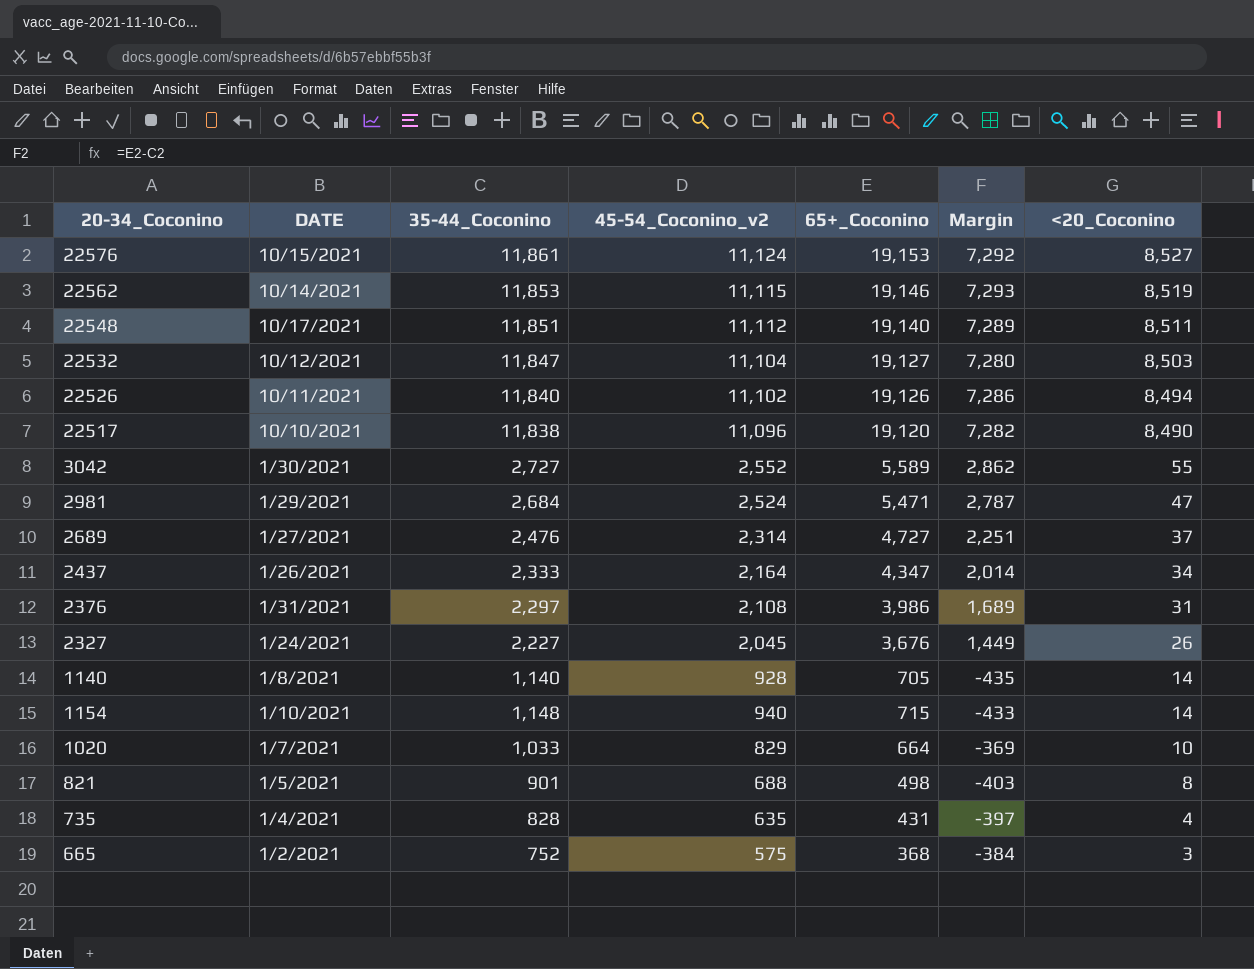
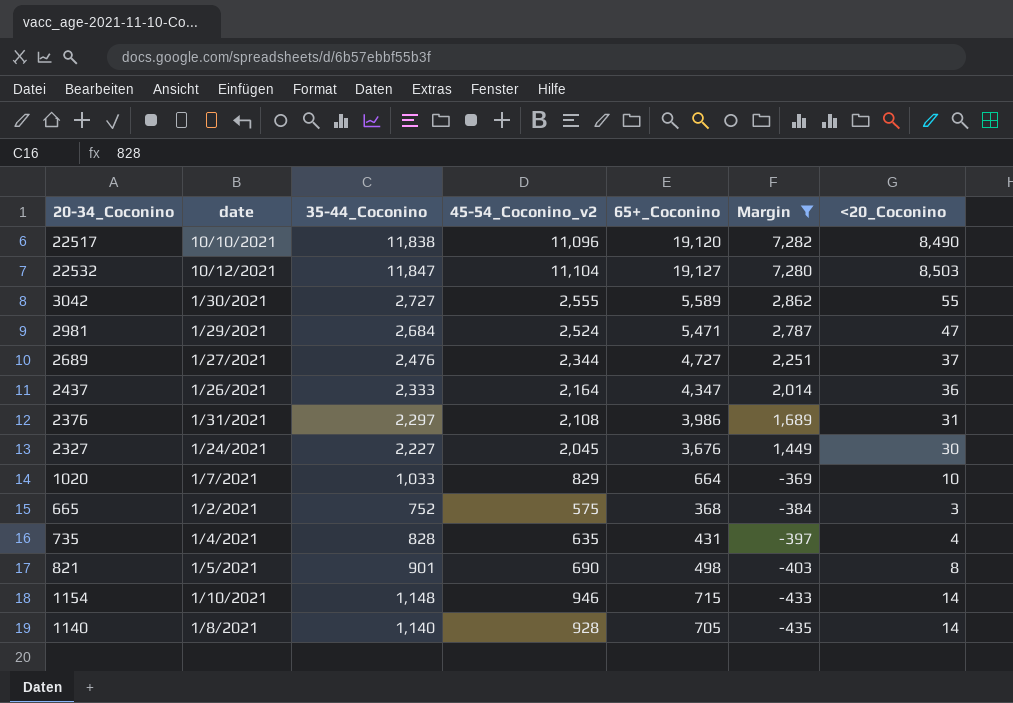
filter: none -> Margin <= 7,282
row order: <20_Coconino descending -> Margin descending
column name: DATE -> date
3042 | 45-54_Coconino_v2: 2,552 -> 2,555
2689 | 45-54_Coconino_v2: 2,314 -> 2,344
2437 | <20_Coconino: 34 -> 36
2327 | <20_Coconino: 26 -> 30
821 | 45-54_Coconino_v2: 688 -> 690
1154 | 45-54_Coconino_v2: 940 -> 946

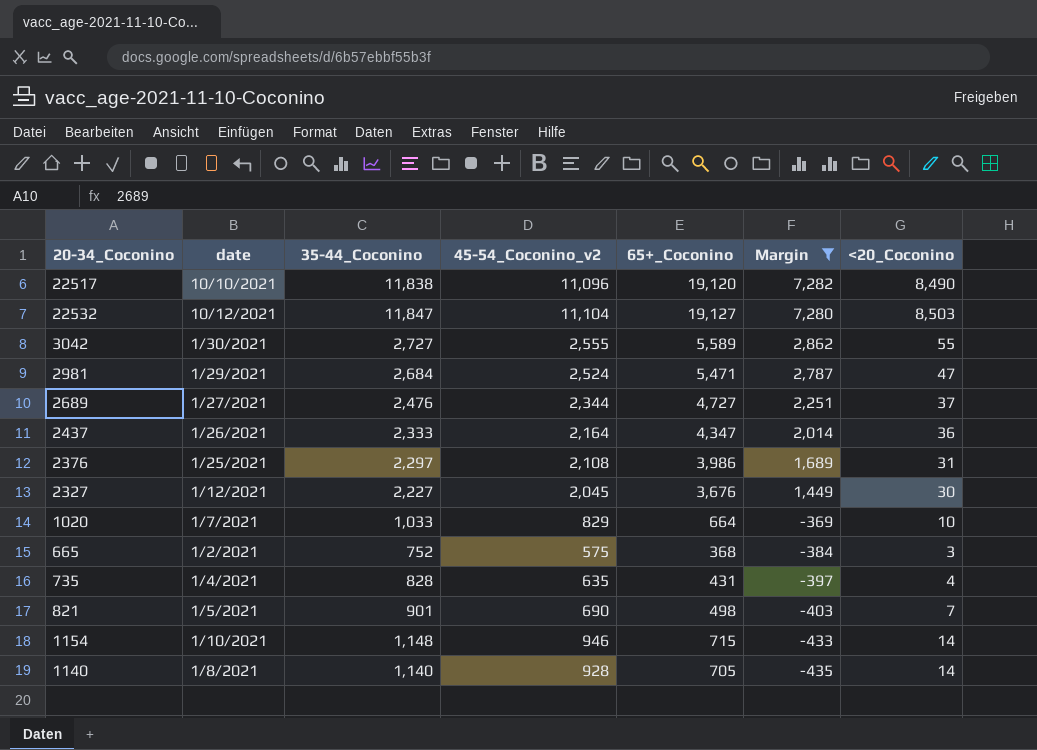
2376 | date: 1/31/2021 -> 1/25/2021
2327 | date: 1/24/2021 -> 1/12/2021
821 | <20_Coconino: 8 -> 7

